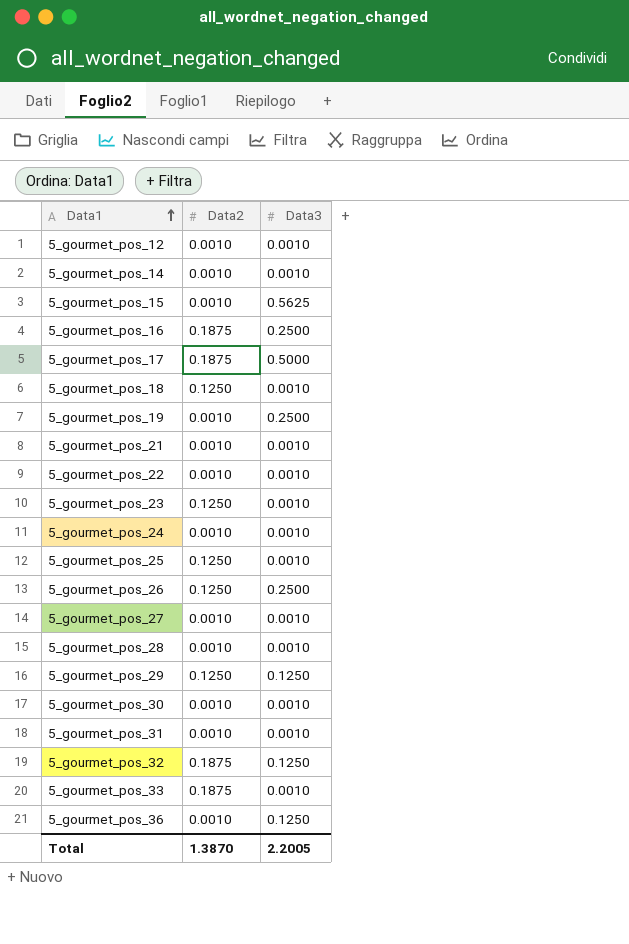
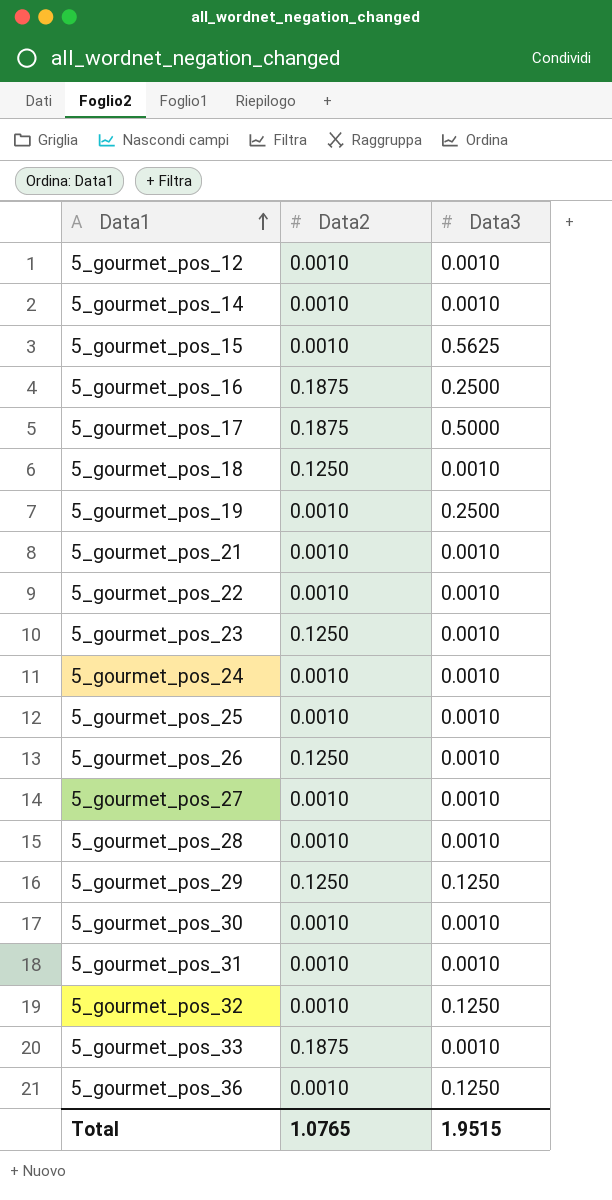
5_gourmet_pos_25 | Data2: 0.1250 -> 0.0010
5_gourmet_pos_26 | Data3: 0.2500 -> 0.0010
5_gourmet_pos_32 | Data2: 0.1875 -> 0.0010
Total | Data2: 1.3870 -> 1.0765
Total | Data3: 2.2005 -> 1.9515

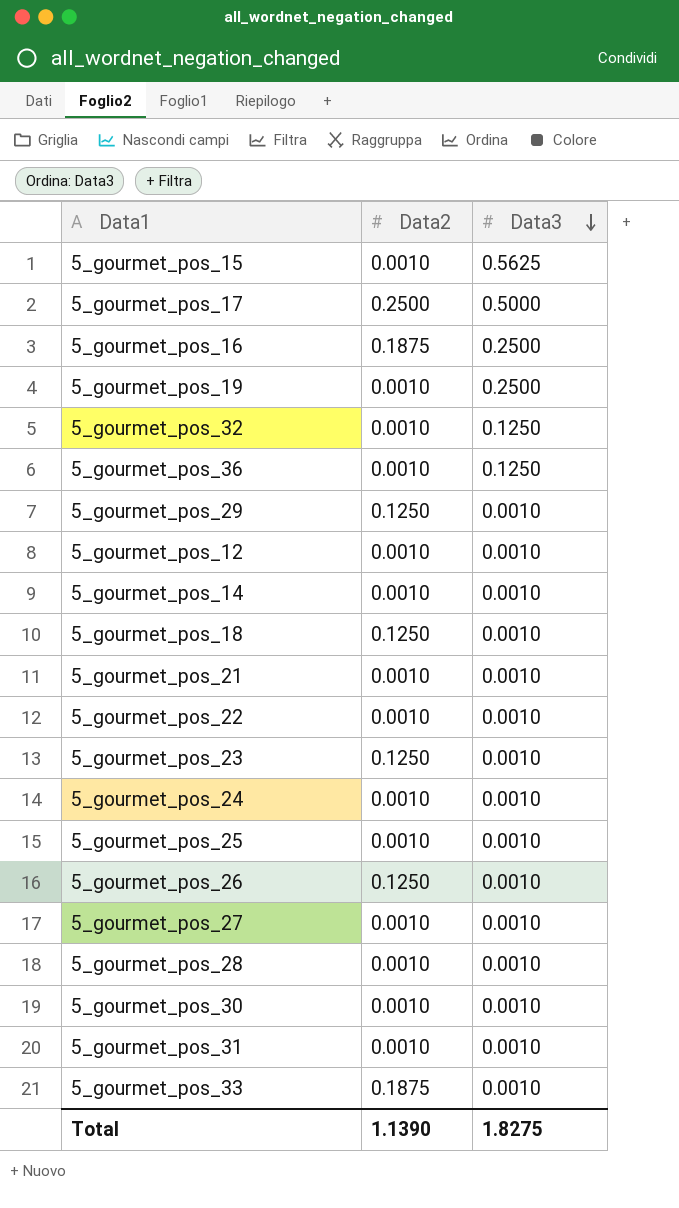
row order: Data1 ascending -> Data3 descending
5_gourmet_pos_17 | Data2: 0.1875 -> 0.2500
5_gourmet_pos_29 | Data3: 0.1250 -> 0.0010
Total | Data2: 1.0765 -> 1.1390
Total | Data3: 1.9515 -> 1.8275

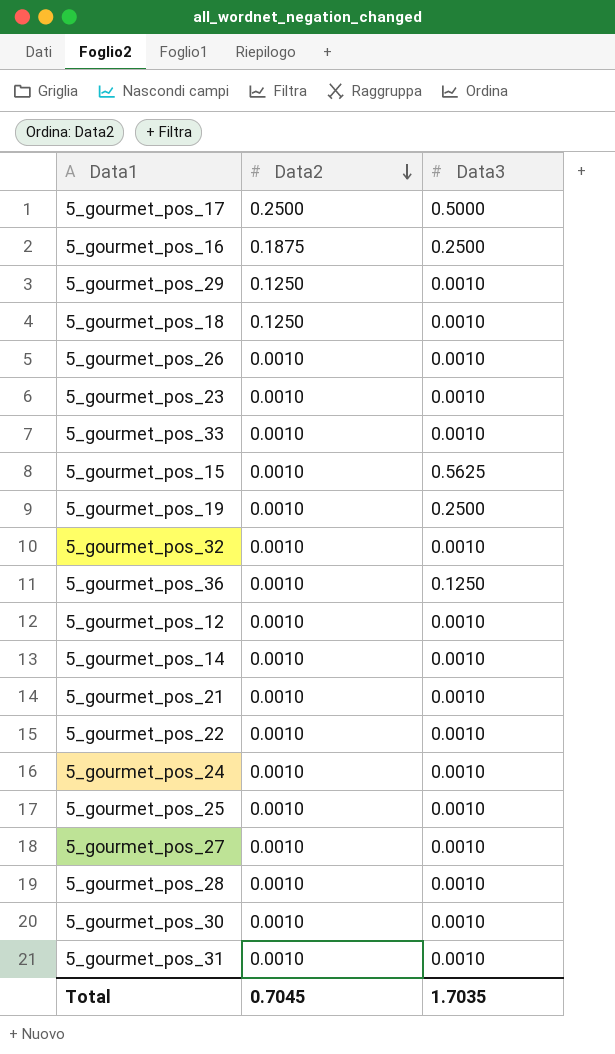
row order: Data3 descending -> Data2 descending
5_gourmet_pos_26 | Data2: 0.1250 -> 0.0010
5_gourmet_pos_23 | Data2: 0.1250 -> 0.0010
5_gourmet_pos_33 | Data2: 0.1875 -> 0.0010
5_gourmet_pos_32 | Data3: 0.1250 -> 0.0010
Total | Data2: 1.1390 -> 0.7045
Total | Data3: 1.8275 -> 1.7035

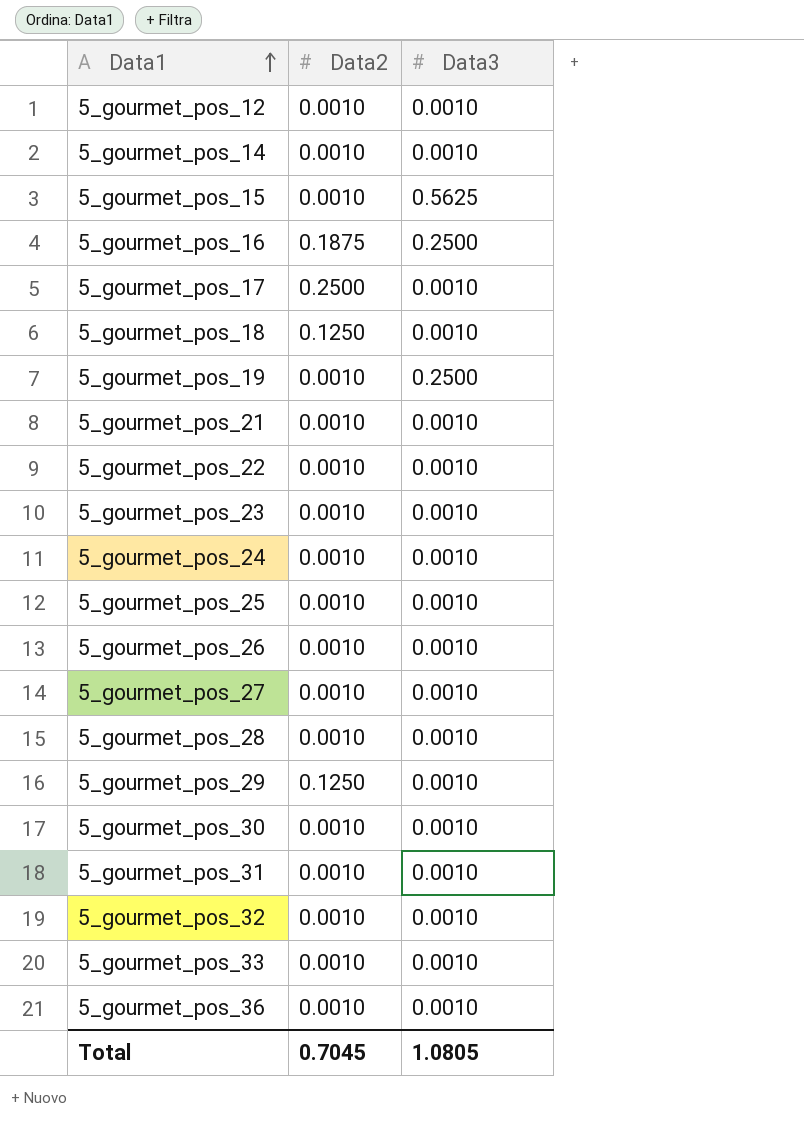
row order: Data2 descending -> Data1 ascending
5_gourmet_pos_17 | Data3: 0.5000 -> 0.0010
5_gourmet_pos_36 | Data3: 0.1250 -> 0.0010
Total | Data3: 1.7035 -> 1.0805

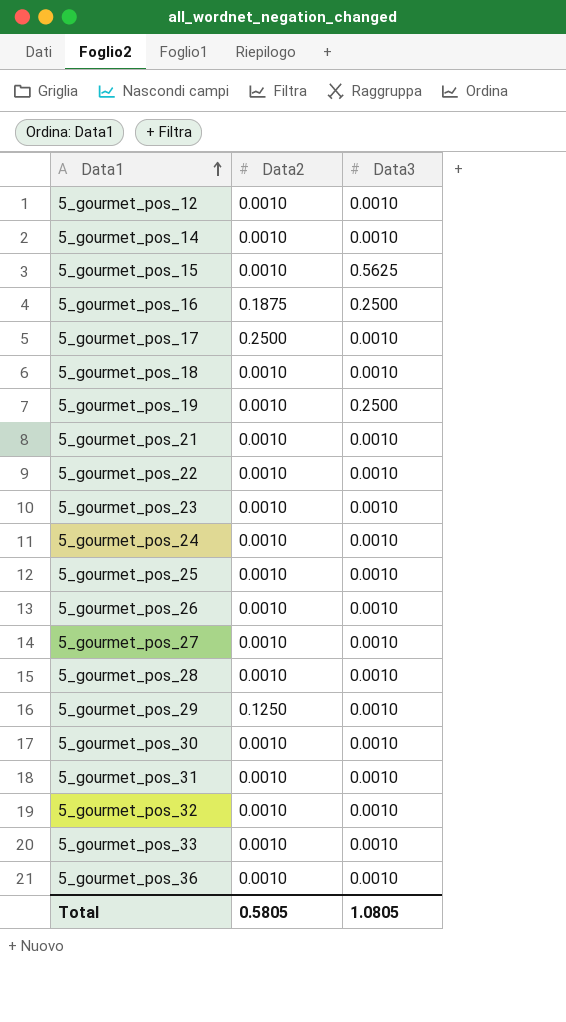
5_gourmet_pos_18 | Data2: 0.1250 -> 0.0010
Total | Data2: 0.7045 -> 0.5805

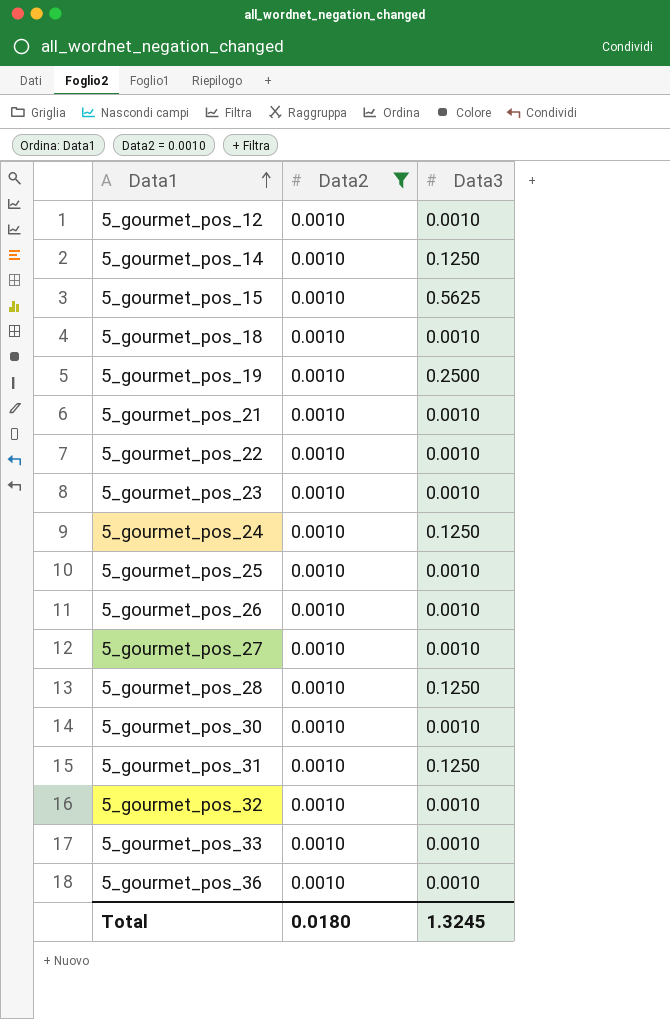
filter: none -> Data2 = 0.0010
5_gourmet_pos_14 | Data3: 0.0010 -> 0.1250
5_gourmet_pos_24 | Data3: 0.0010 -> 0.1250
5_gourmet_pos_28 | Data3: 0.0010 -> 0.1250
5_gourmet_pos_31 | Data3: 0.0010 -> 0.1250
Total | Data2: 0.5805 -> 0.0180
Total | Data3: 1.0805 -> 1.3245

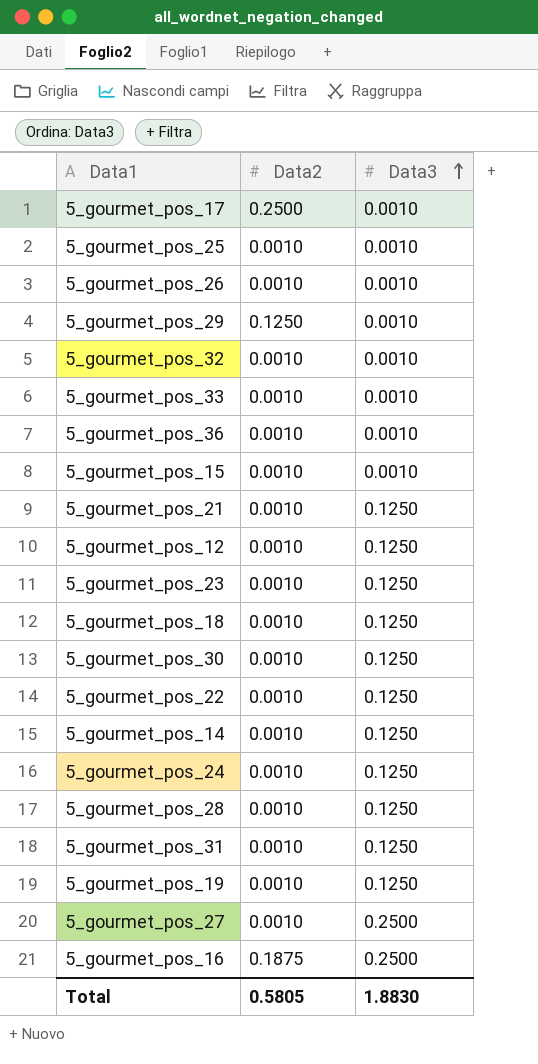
filter: Data2 = 0.0010 -> none
row order: Data1 ascending -> Data3 ascending
5_gourmet_pos_15 | Data3: 0.5625 -> 0.0010
5_gourmet_pos_21 | Data3: 0.0010 -> 0.1250
5_gourmet_pos_12 | Data3: 0.0010 -> 0.1250
5_gourmet_pos_23 | Data3: 0.0010 -> 0.1250
5_gourmet_pos_18 | Data3: 0.0010 -> 0.1250
5_gourmet_pos_30 | Data3: 0.0010 -> 0.1250
5_gourmet_pos_22 | Data3: 0.0010 -> 0.1250
5_gourmet_pos_19 | Data3: 0.2500 -> 0.1250
5_gourmet_pos_27 | Data3: 0.0010 -> 0.2500
Total | Data2: 0.0180 -> 0.5805
Total | Data3: 1.3245 -> 1.8830

